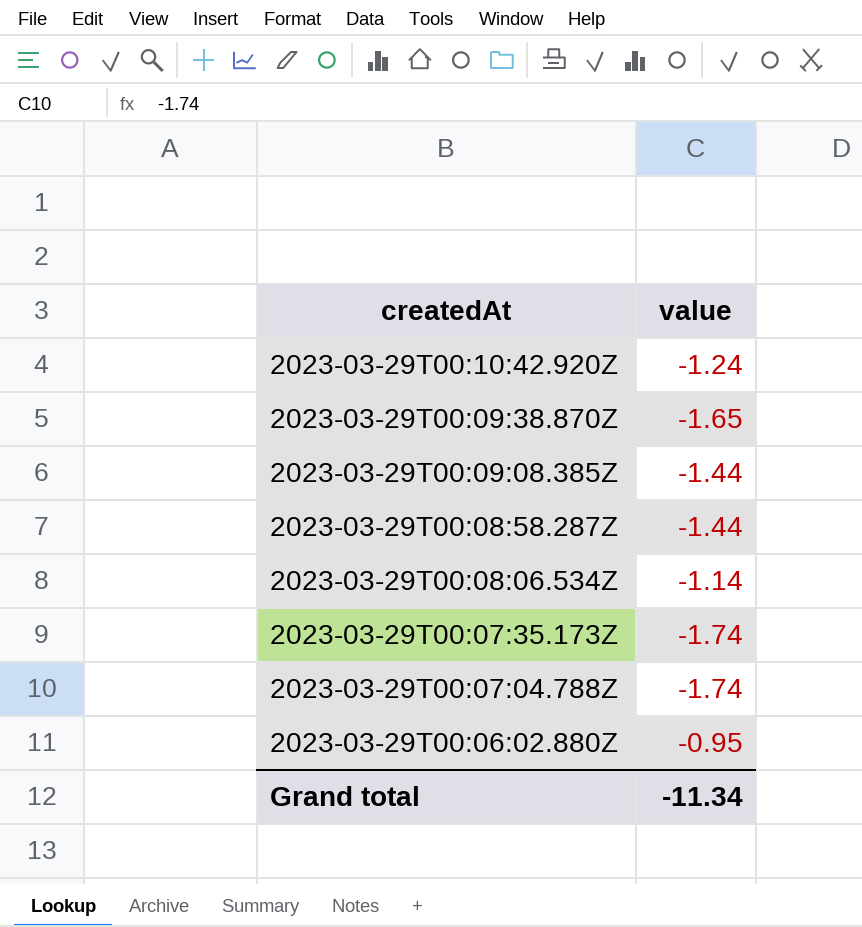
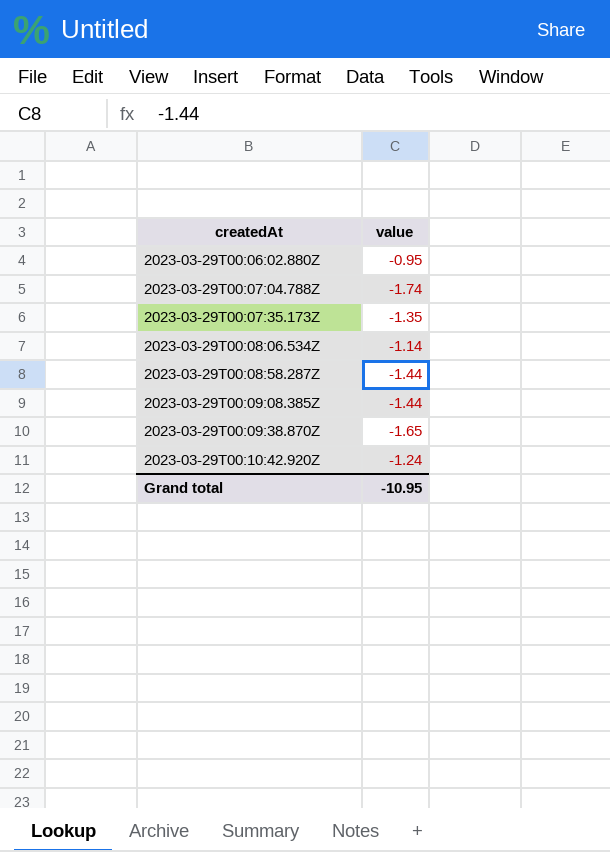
row order: createdAt descending -> createdAt ascending
2023-03-29T00:07:35.173Z | value: -1.74 -> -1.35
Grand total | value: -11.34 -> -10.95

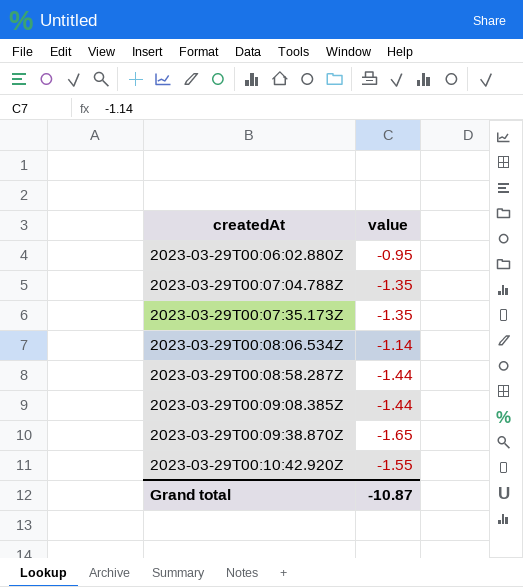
2023-03-29T00:07:04.788Z | value: -1.74 -> -1.35
2023-03-29T00:10:42.920Z | value: -1.24 -> -1.55
Grand total | value: -10.95 -> -10.87

